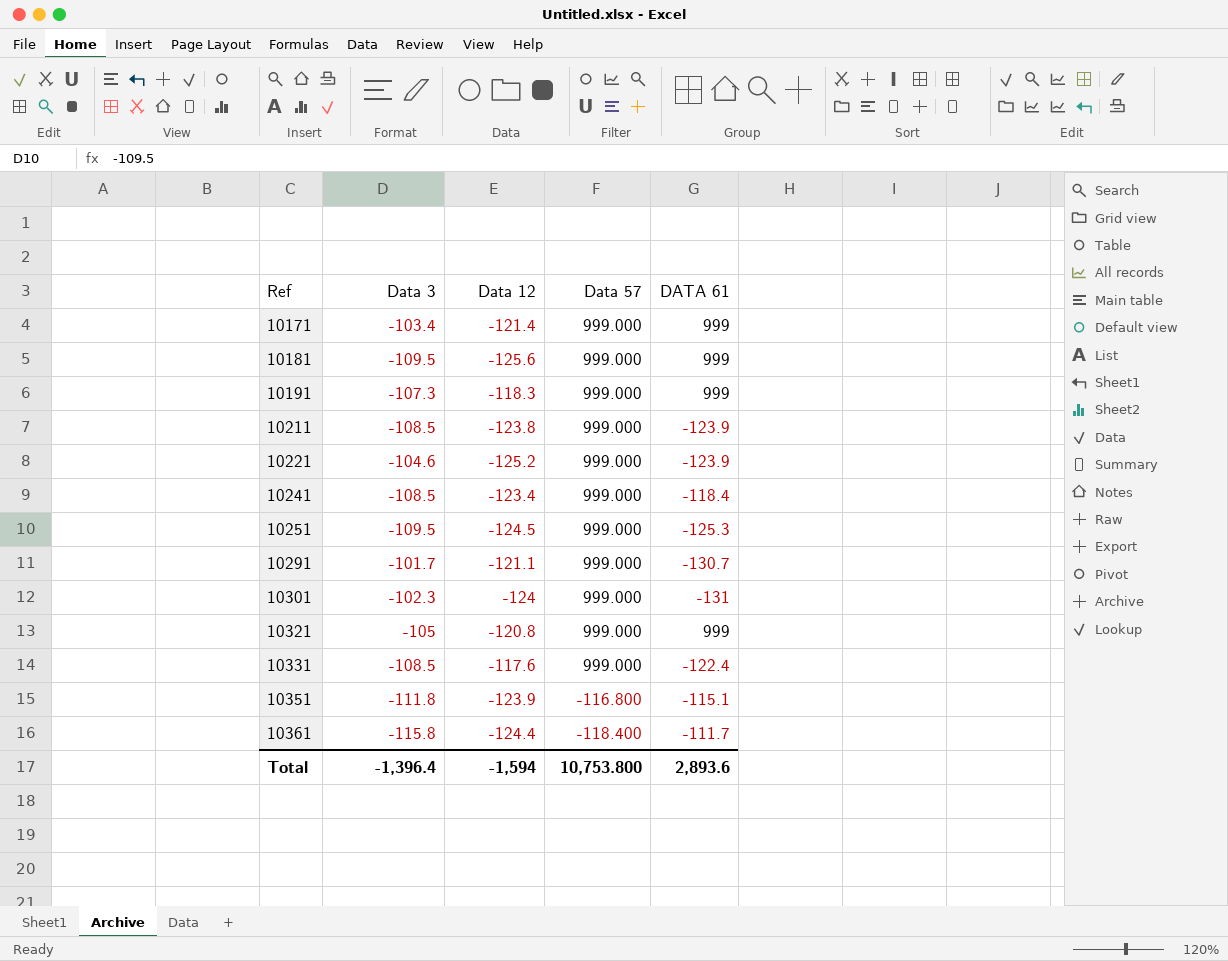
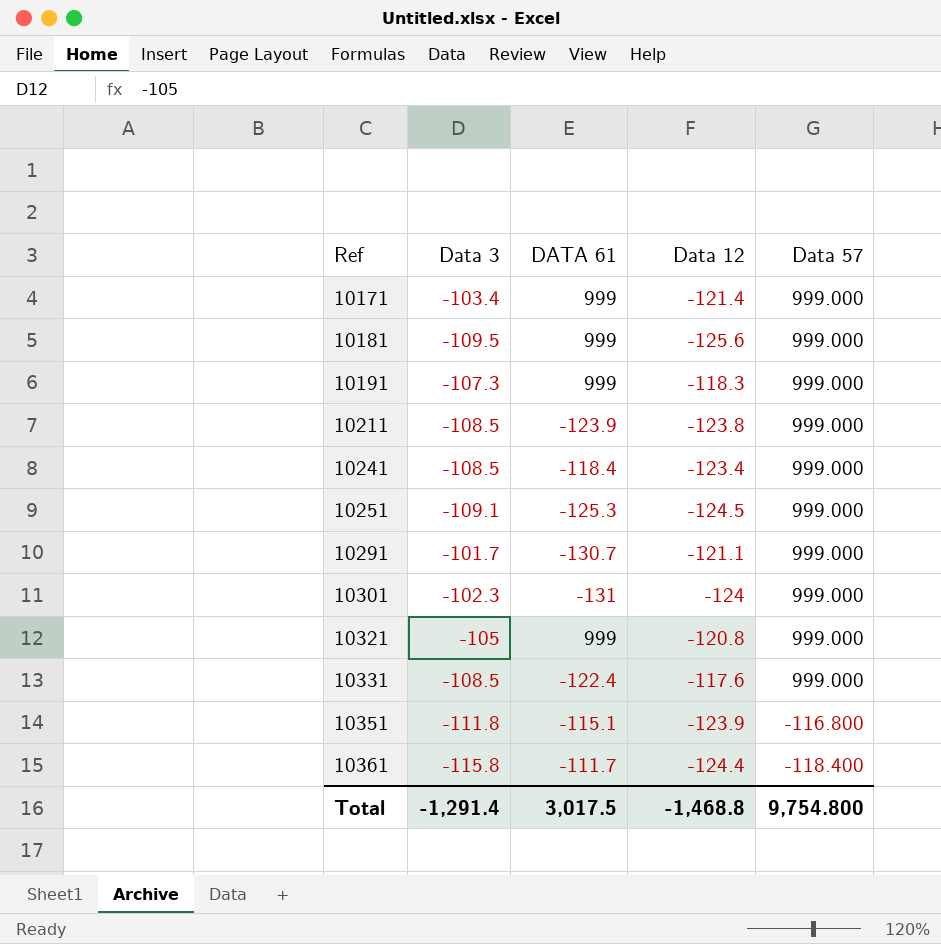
column DATA 61 | position: 5 -> 3
row 10221: -104.6 | -125.2 | 999.000 | -123.9 -> none
10251 | Data 3: -109.5 -> -109.1
Total | Data 3: -1,396.4 -> -1,291.4
Total | DATA 61: 2,893.6 -> 3,017.5
Total | Data 12: -1,594 -> -1,468.8
Total | Data 57: 10,753.800 -> 9,754.800

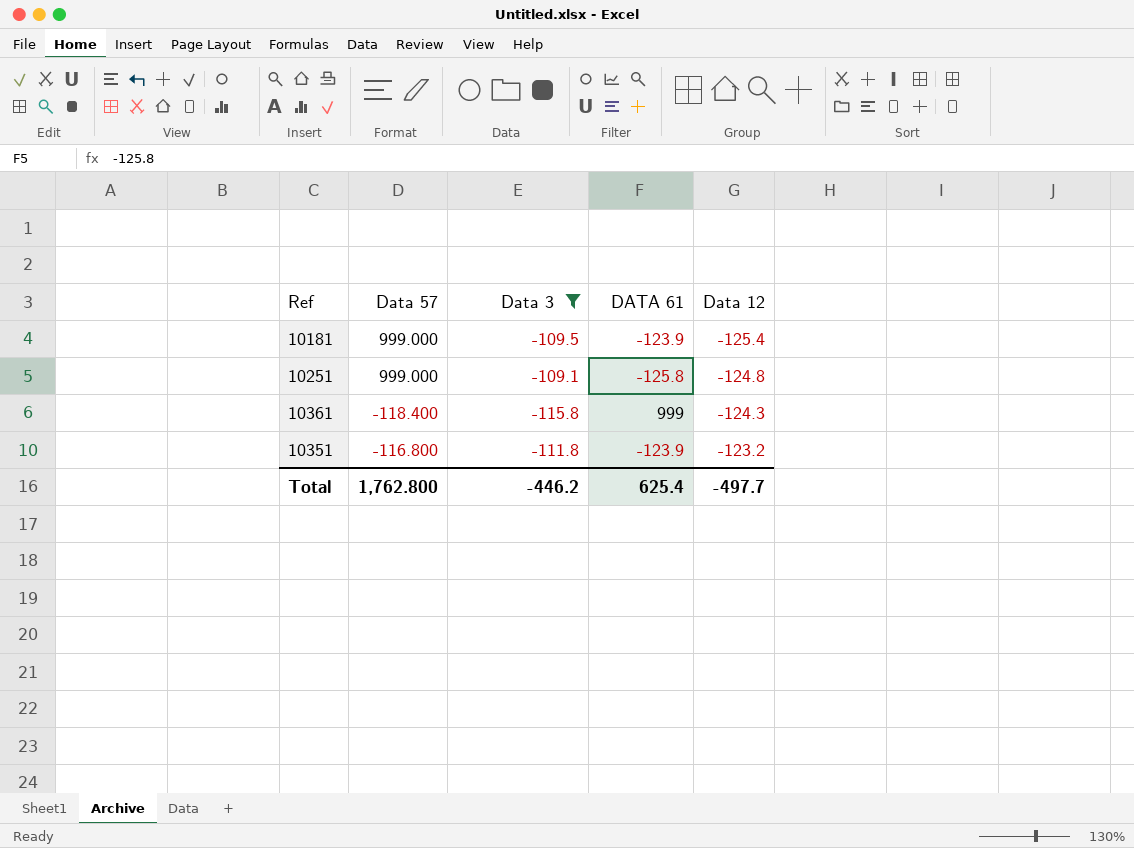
filter: none -> Data 3 <= -109.1
row order: Ref ascending -> Data 12 ascending
column Data 57 | position: 5 -> 2
10181 | DATA 61: 999 -> -123.9
10181 | Data 12: -125.6 -> -125.4
10251 | DATA 61: -125.3 -> -125.8
10251 | Data 12: -124.5 -> -124.8
10361 | DATA 61: -111.7 -> 999
10361 | Data 12: -124.4 -> -124.3
10351 | DATA 61: -115.1 -> -123.9
10351 | Data 12: -123.9 -> -123.2
Total | Data 57: 9,754.800 -> 1,762.800
Total | Data 3: -1,291.4 -> -446.2
Total | DATA 61: 3,017.5 -> 625.4
Total | Data 12: -1,468.8 -> -497.7

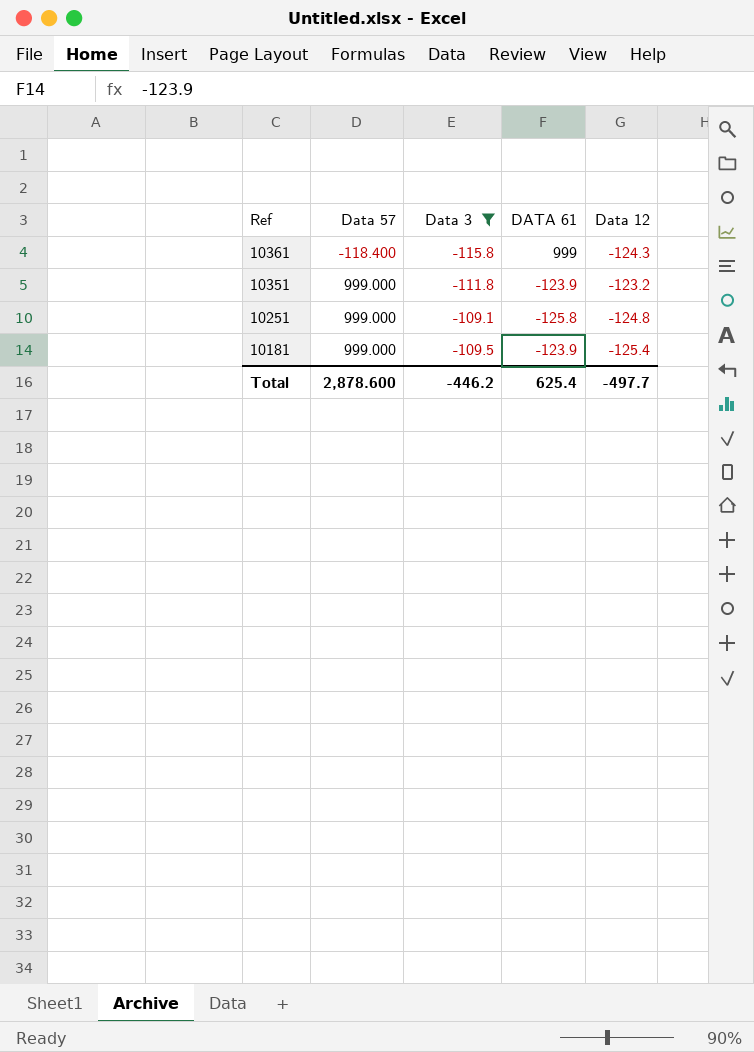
row order: Data 12 ascending -> Ref descending
10351 | Data 57: -116.800 -> 999.000
Total | Data 57: 1,762.800 -> 2,878.600

